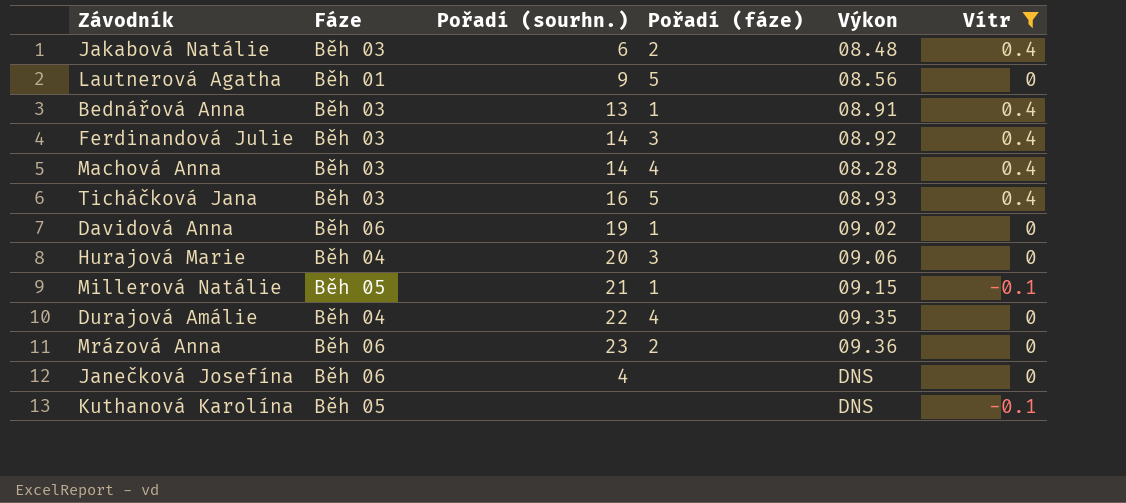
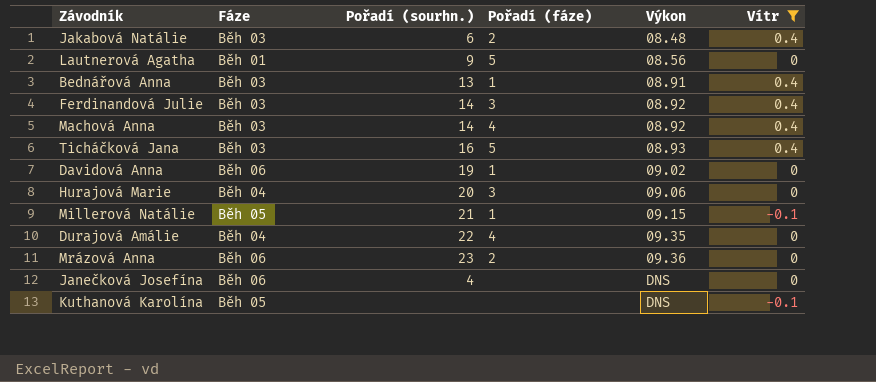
Machová Anna | Výkon: 08.28 -> 08.92

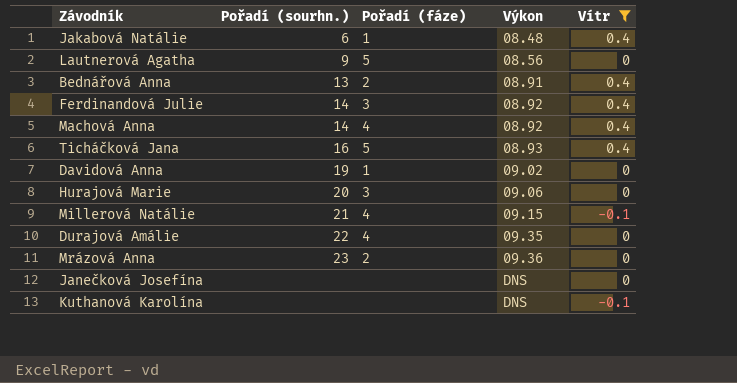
column Fáze | position: 2 -> none
Jakabová Natálie | Pořadí (fáze): 2 -> 1
Bednářová Anna | Pořadí (fáze): 1 -> 2
Millerová Natálie | Pořadí (fáze): 1 -> 4
Janečková Josefína | Pořadí (sourhn.): 4 -> none

